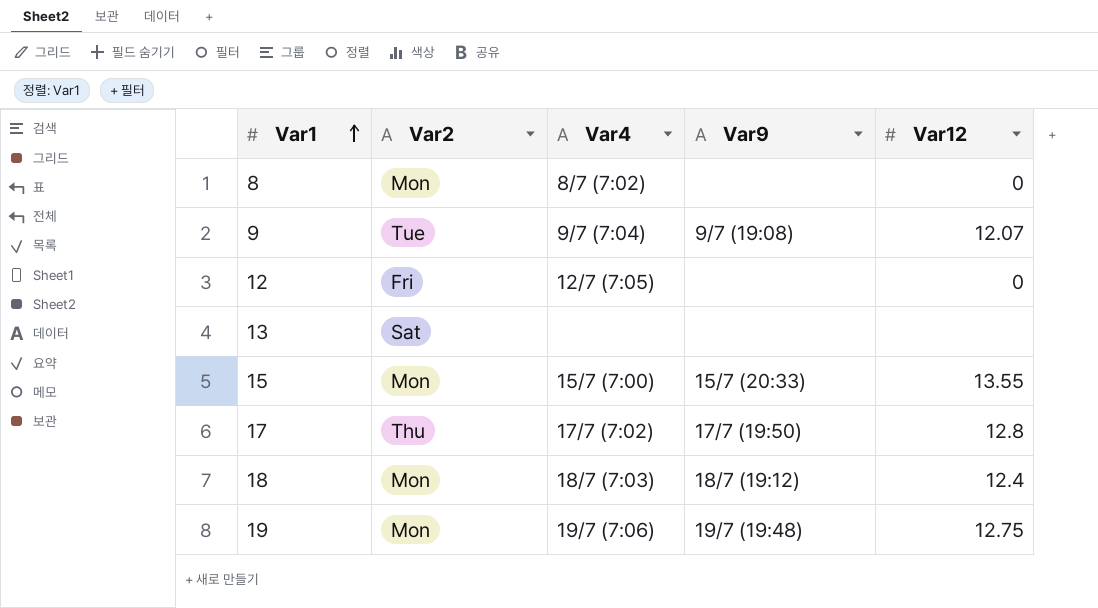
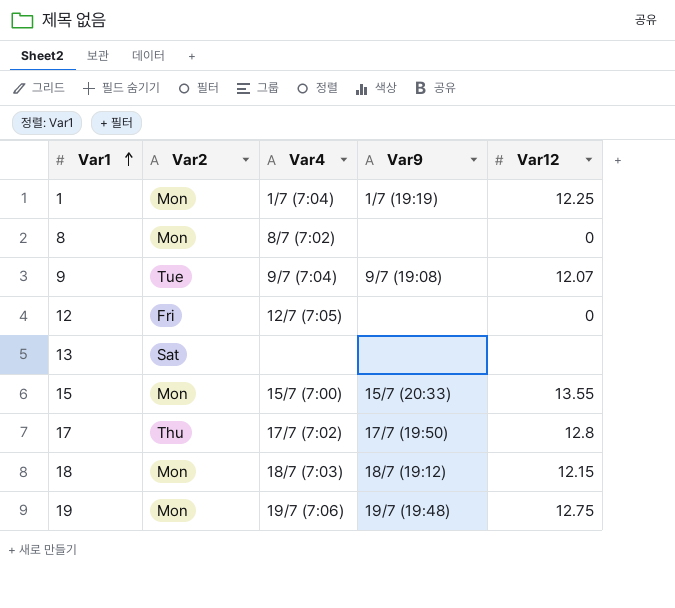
row 1: none -> Mon | 1/7 (7:04) | 1/7 (19:19) | 12.25
18 | Var12: 12.4 -> 12.15

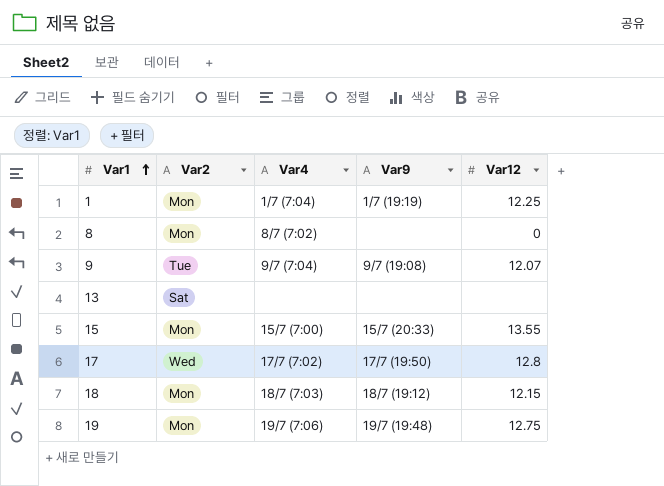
row 12: Fri | 12/7 (7:05) | none | 0 -> none
17 | Var2: Thu -> Wed

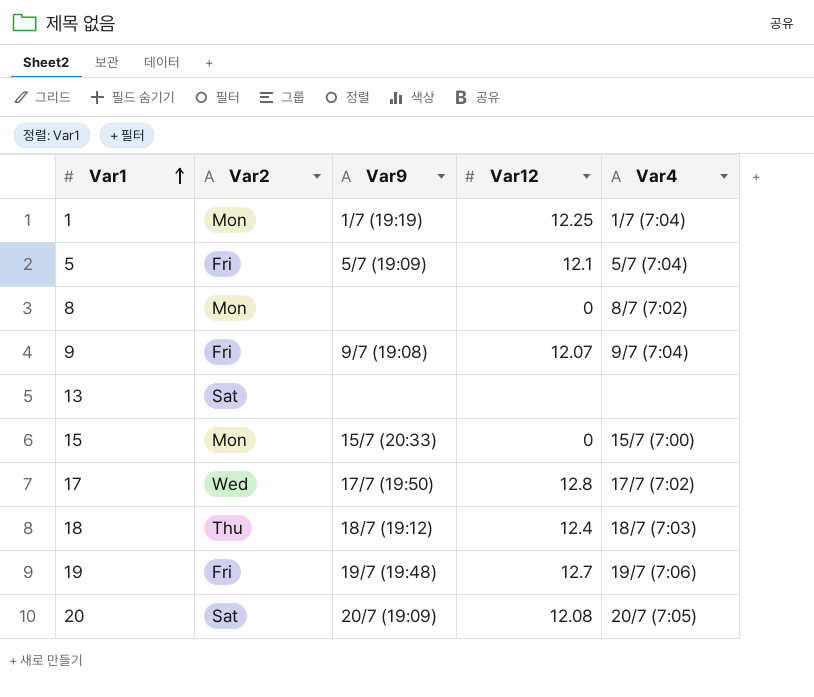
column Var4 | position: 3 -> 5
row 5: none -> Fri | 5/7 (19:09) | 12.1 | 5/7 (7:04)
9 | Var2: Tue -> Fri
15 | Var12: 13.55 -> 0
18 | Var2: Mon -> Thu
18 | Var12: 12.15 -> 12.4
19 | Var2: Mon -> Fri
19 | Var12: 12.75 -> 12.7
row 20: none -> Sat | 20/7 (19:09) | 12.08 | 20/7 (7:05)

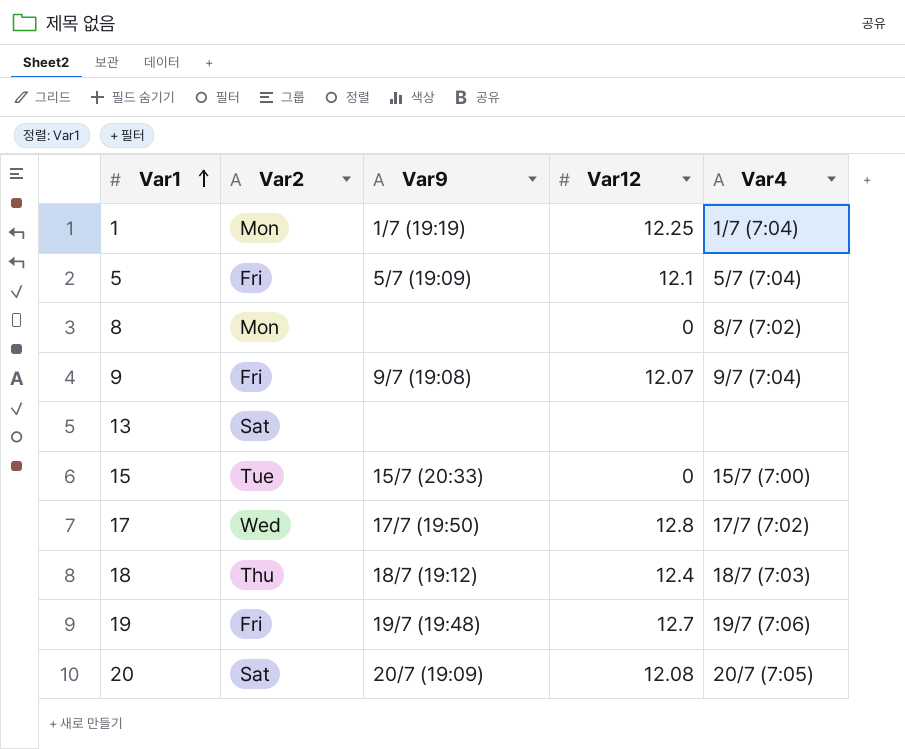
15 | Var2: Mon -> Tue

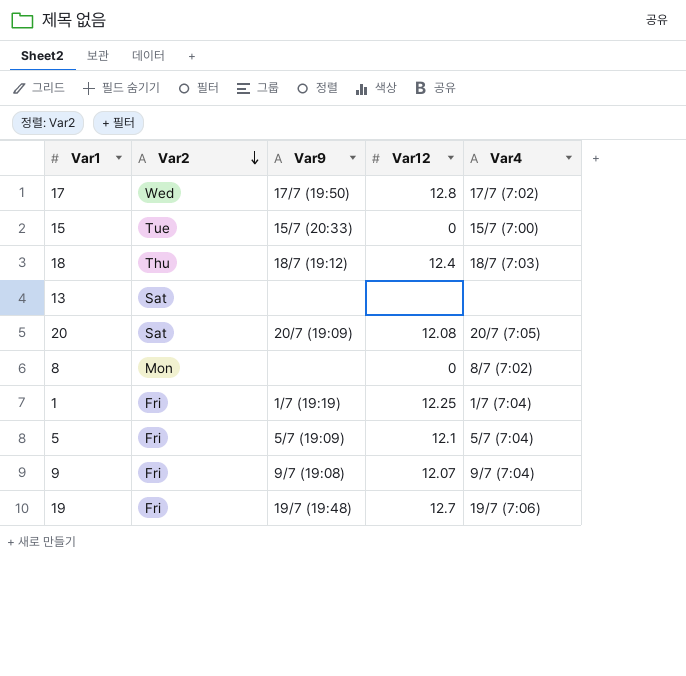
row order: Var1 ascending -> Var2 descending
1 | Var2: Mon -> Fri

